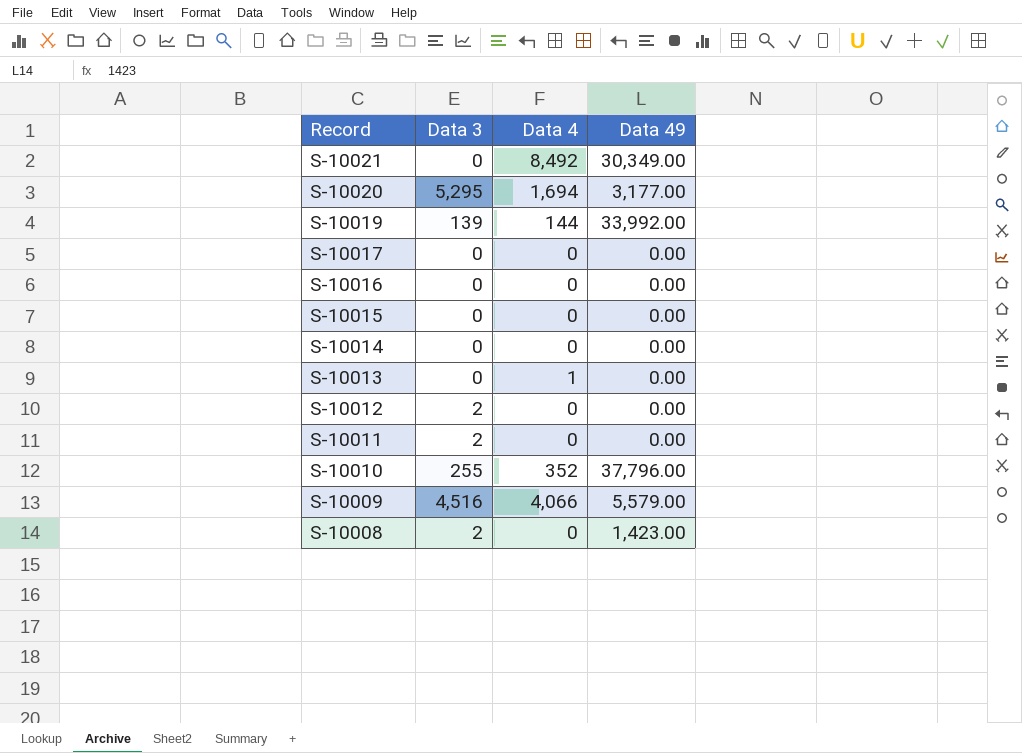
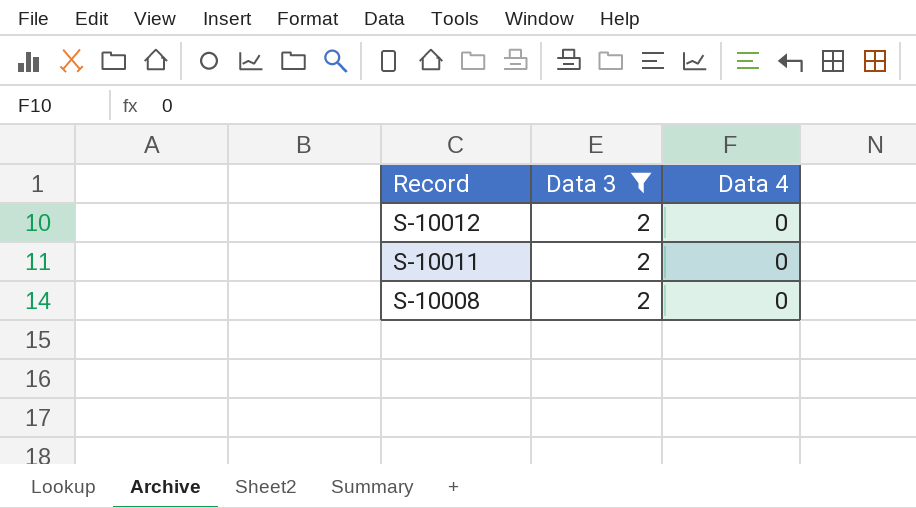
filter: none -> Data 3 = 2
column Data 49 | position: 4 -> none

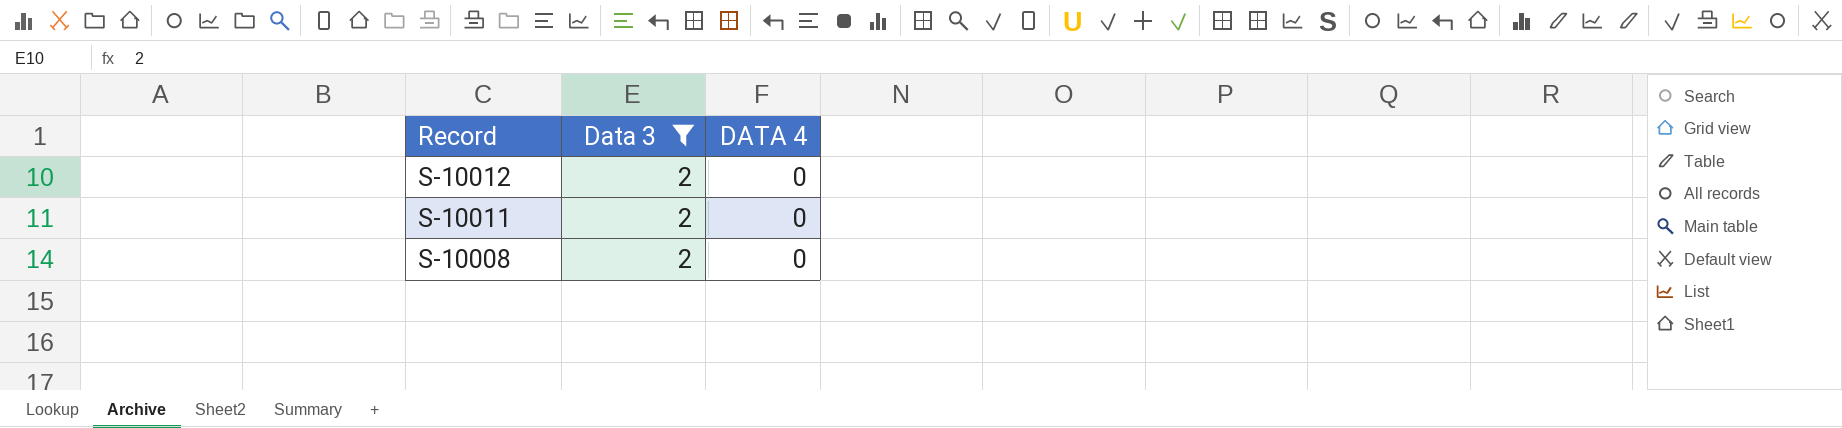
column name: Data 4 -> DATA 4

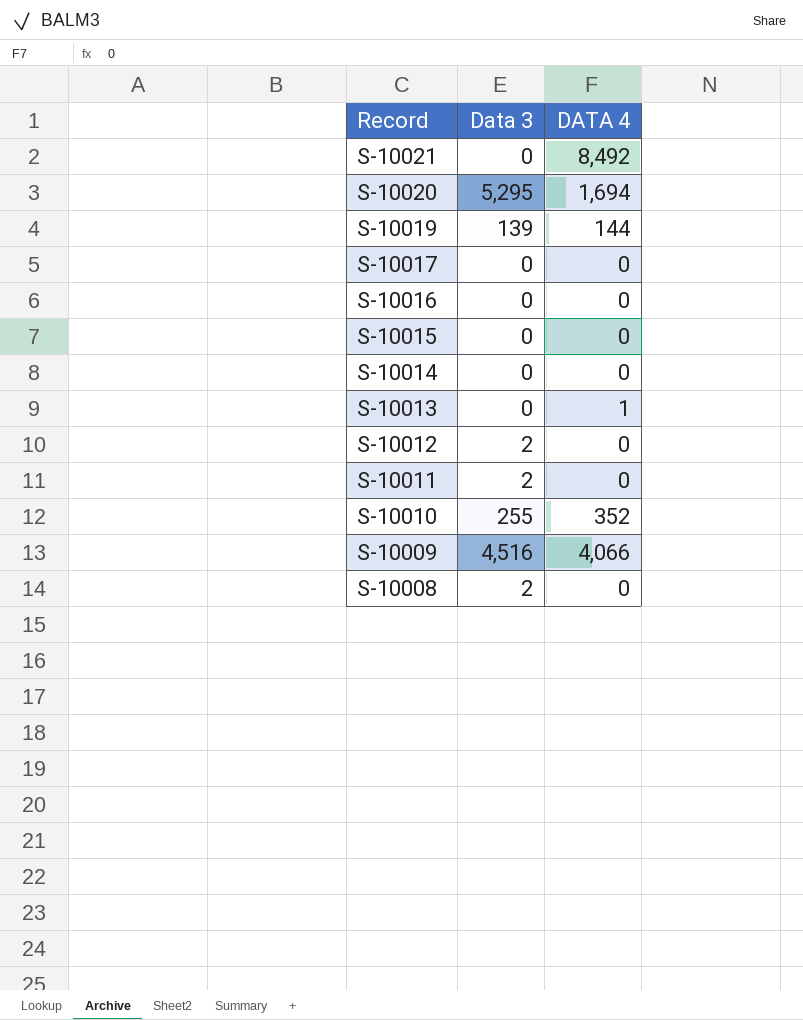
filter: Data 3 = 2 -> none

